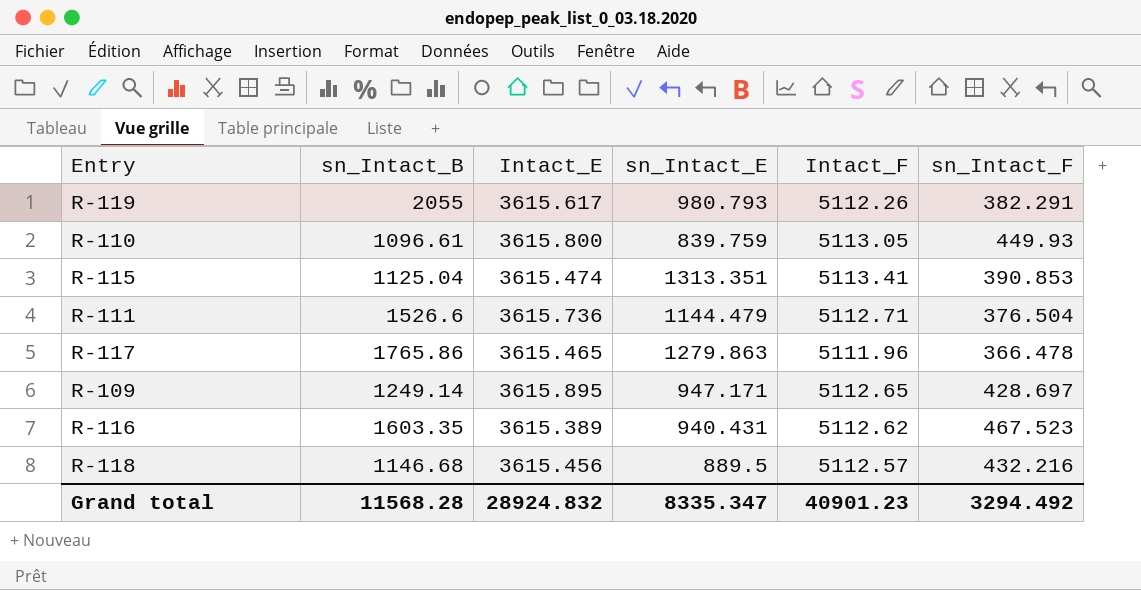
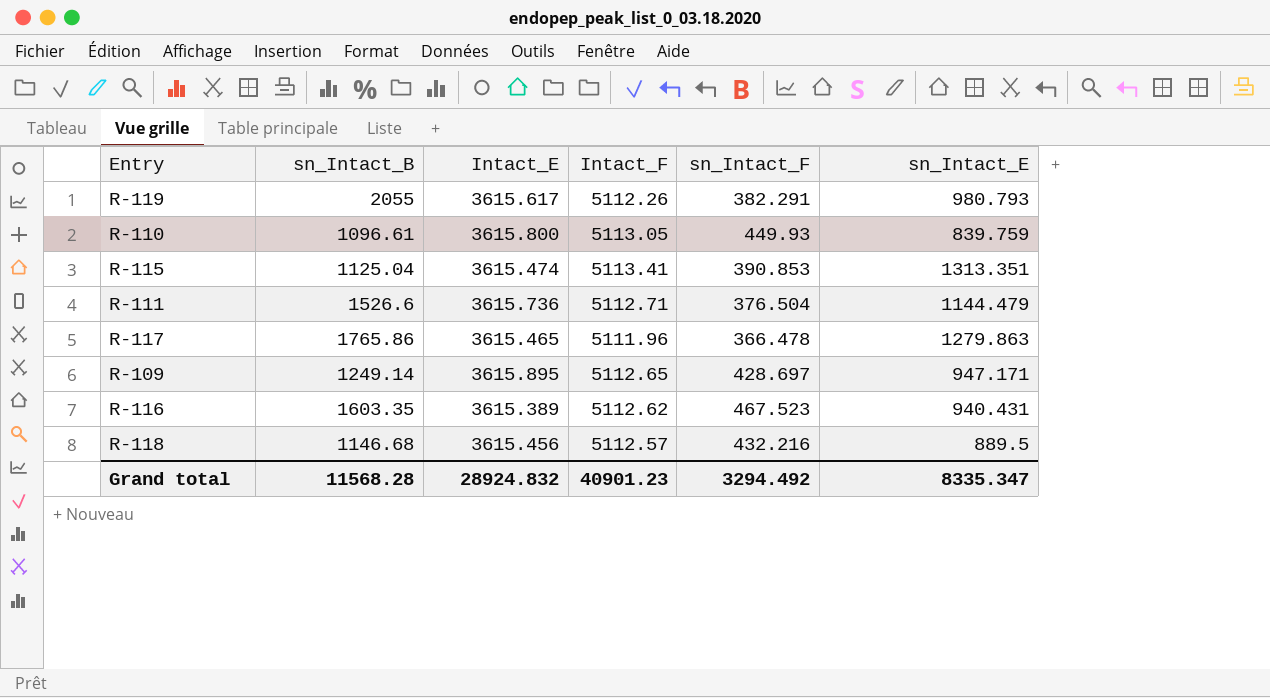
column sn_Intact_E | position: 4 -> 6

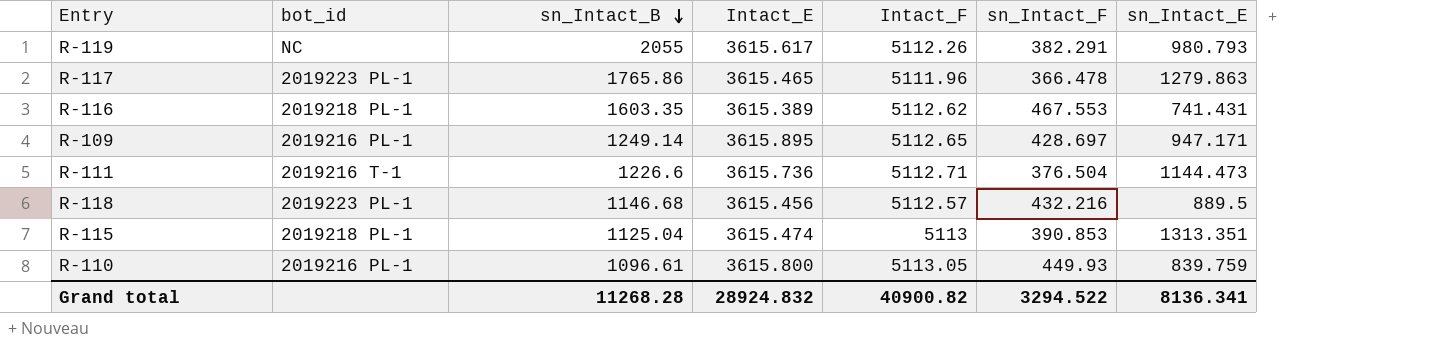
row order: none -> sn_Intact_B descending
column bot_id | position: none -> 2
R-116 | sn_Intact_F: 467.523 -> 467.553
R-116 | sn_Intact_E: 940.431 -> 741.431
R-111 | sn_Intact_B: 1526.6 -> 1226.6
R-111 | sn_Intact_E: 1144.479 -> 1144.473
R-115 | Intact_F: 5113.41 -> 5113
Grand total | sn_Intact_B: 11568.28 -> 11268.28
Grand total | Intact_F: 40901.23 -> 40900.82
Grand total | sn_Intact_F: 3294.492 -> 3294.522
Grand total | sn_Intact_E: 8335.347 -> 8136.341

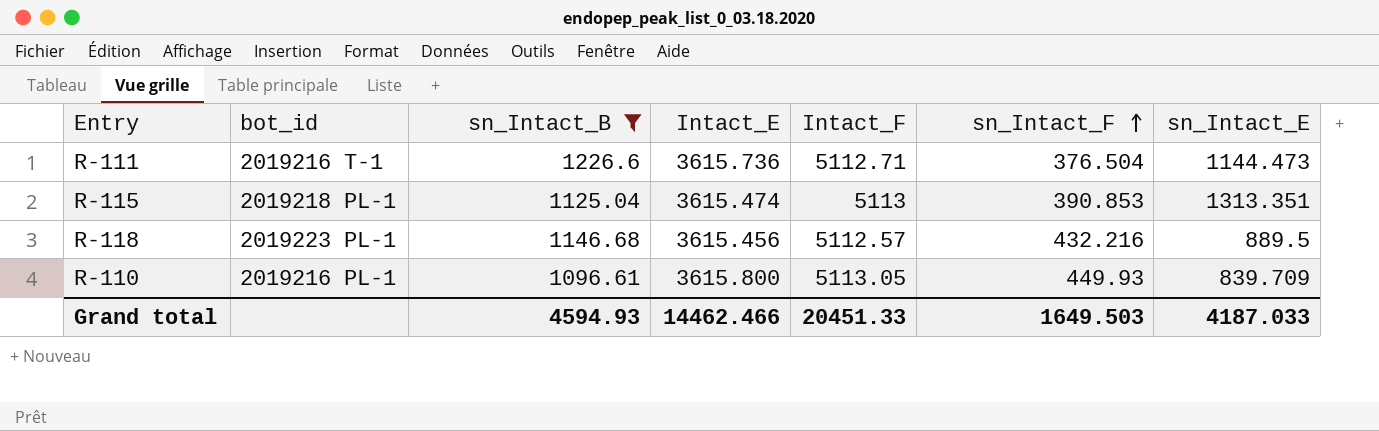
filter: none -> sn_Intact_B <= 1226.6
row order: sn_Intact_B descending -> sn_Intact_F ascending
R-110 | sn_Intact_E: 839.759 -> 839.709
Grand total | sn_Intact_B: 11268.28 -> 4594.93
Grand total | Intact_E: 28924.832 -> 14462.466
Grand total | Intact_F: 40900.82 -> 20451.33
Grand total | sn_Intact_F: 3294.522 -> 1649.503
Grand total | sn_Intact_E: 8136.341 -> 4187.033

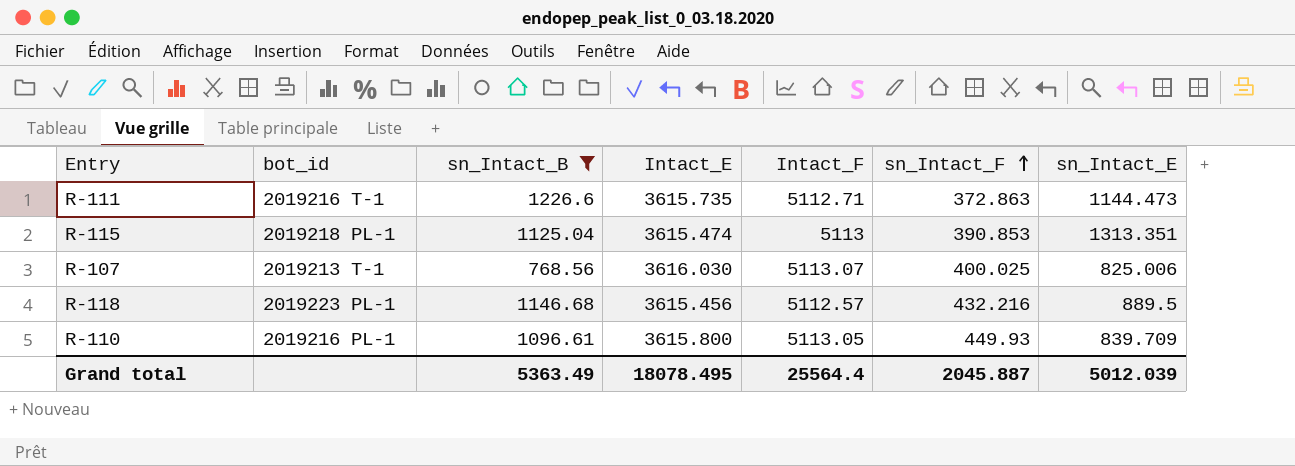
R-111 | Intact_E: 3615.736 -> 3615.735
R-111 | sn_Intact_F: 376.504 -> 372.863
row R-107: none -> 2019213 T-1 | 768.56 | 3616.030 | 5113.07 | 400.025 | 825.006
Grand total | sn_Intact_B: 4594.93 -> 5363.49
Grand total | Intact_E: 14462.466 -> 18078.495
Grand total | Intact_F: 20451.33 -> 25564.4
Grand total | sn_Intact_F: 1649.503 -> 2045.887
Grand total | sn_Intact_E: 4187.033 -> 5012.039

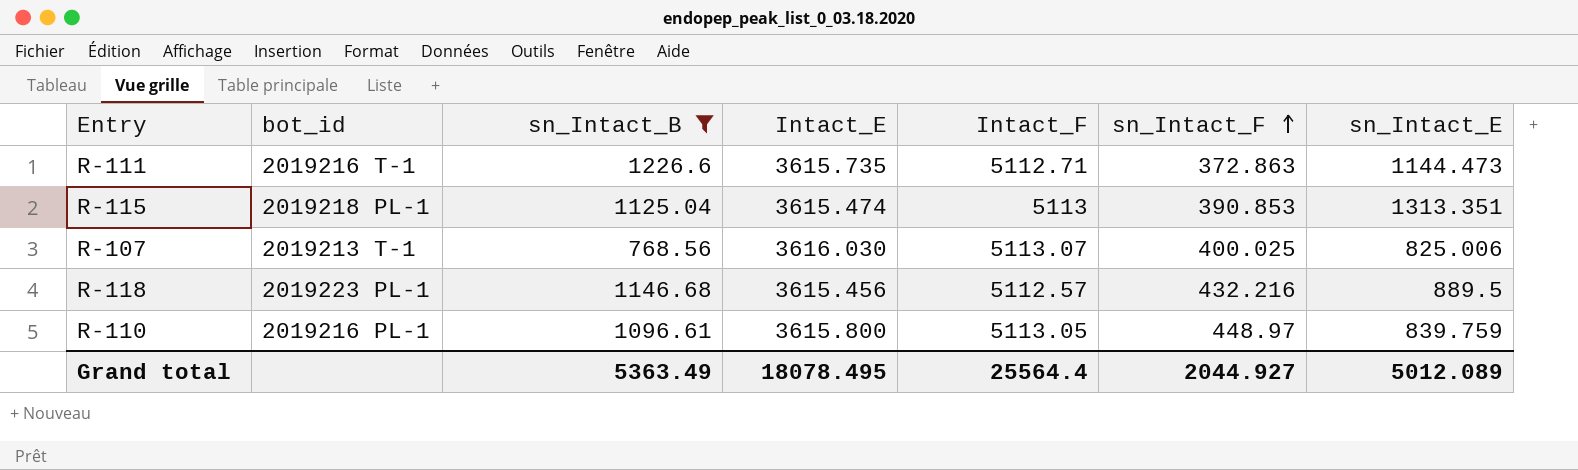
R-110 | sn_Intact_F: 449.93 -> 448.97
R-110 | sn_Intact_E: 839.709 -> 839.759
Grand total | sn_Intact_F: 2045.887 -> 2044.927
Grand total | sn_Intact_E: 5012.039 -> 5012.089

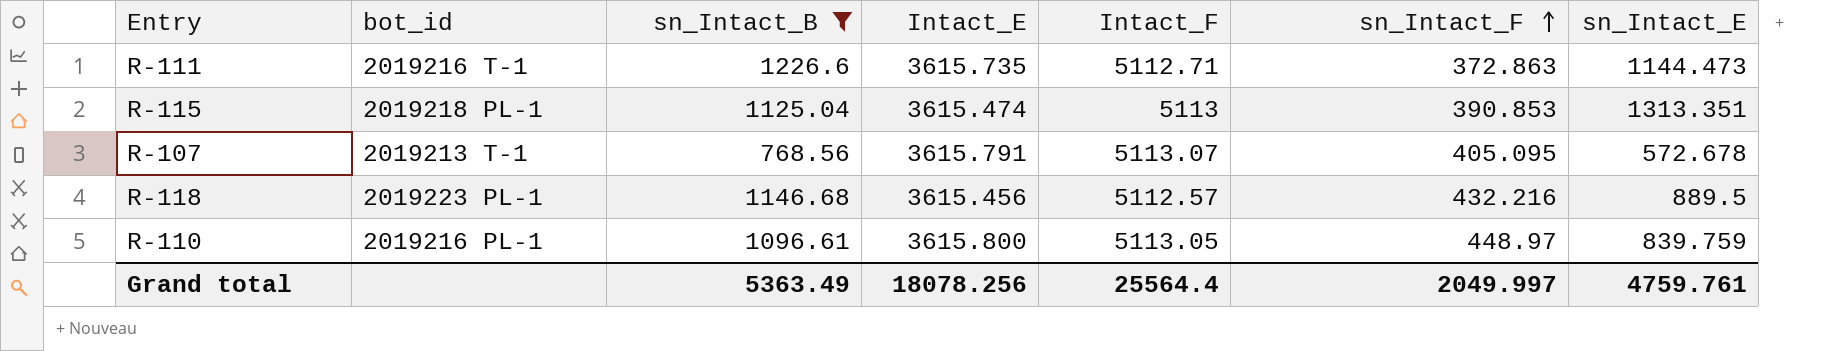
R-107 | Intact_E: 3616.030 -> 3615.791
R-107 | sn_Intact_F: 400.025 -> 405.095
R-107 | sn_Intact_E: 825.006 -> 572.678
Grand total | Intact_E: 18078.495 -> 18078.256
Grand total | sn_Intact_F: 2044.927 -> 2049.997
Grand total | sn_Intact_E: 5012.089 -> 4759.761

